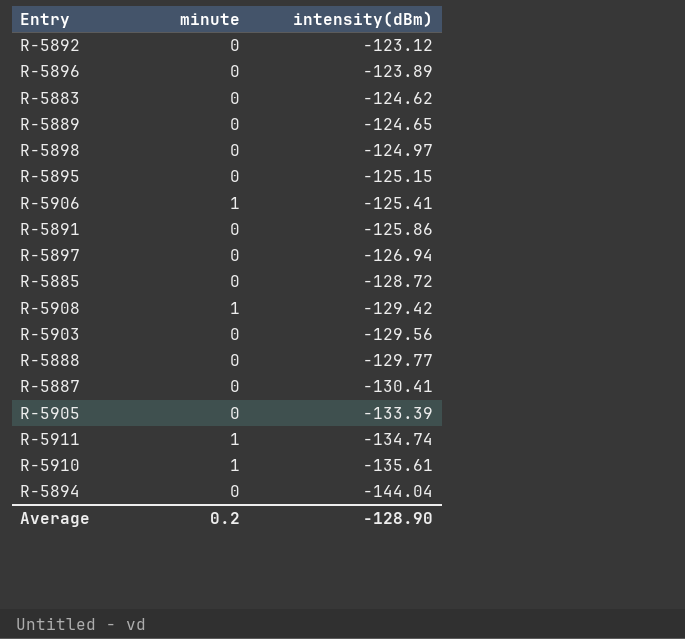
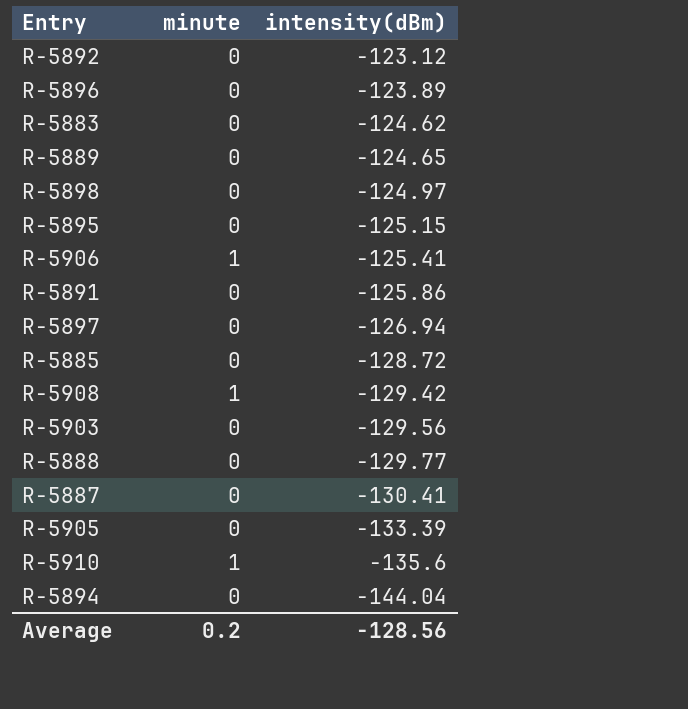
row R-5911: 1 | -134.74 -> none
R-5910 | intensity(dBm): -135.61 -> -135.6
Average | intensity(dBm): -128.90 -> -128.56

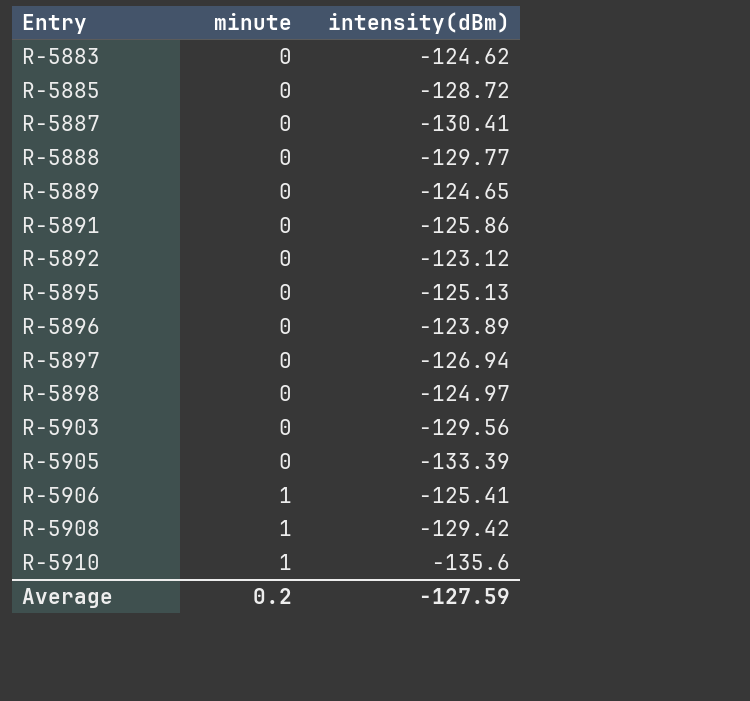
row order: intensity(dBm) descending -> Entry ascending
row R-5894: 0 | -144.04 -> none
R-5895 | intensity(dBm): -125.15 -> -125.13
Average | intensity(dBm): -128.56 -> -127.59

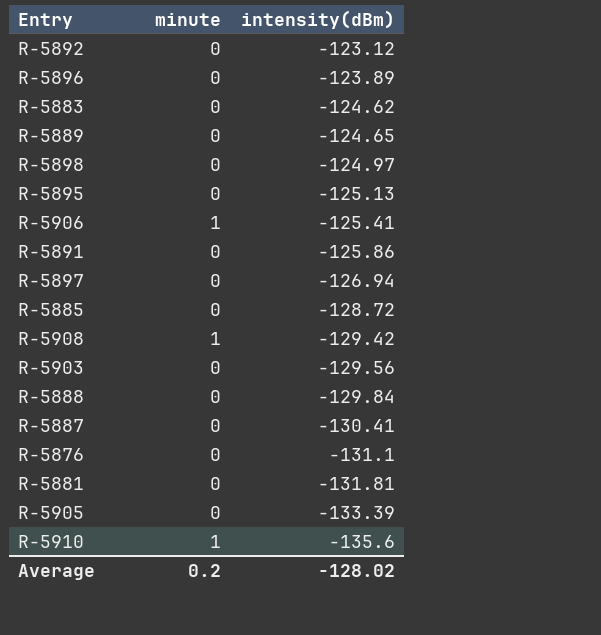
row order: Entry ascending -> intensity(dBm) descending
R-5888 | intensity(dBm): -129.77 -> -129.84
row R-5876: none -> 0 | -131.1
row R-5881: none -> 0 | -131.81
Average | intensity(dBm): -127.59 -> -128.02

